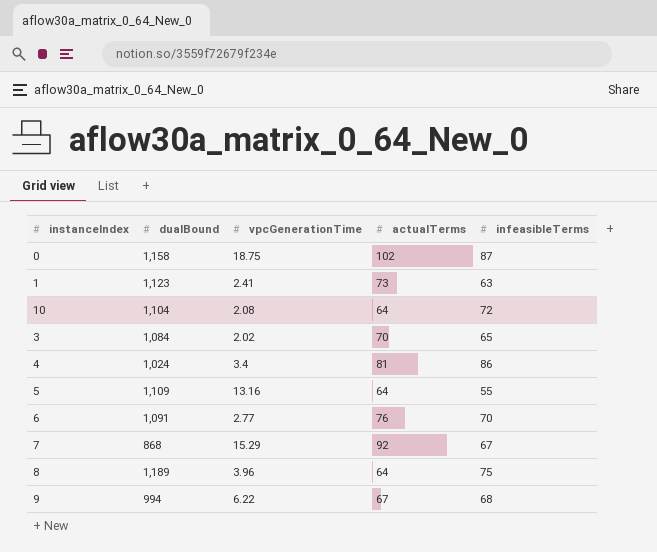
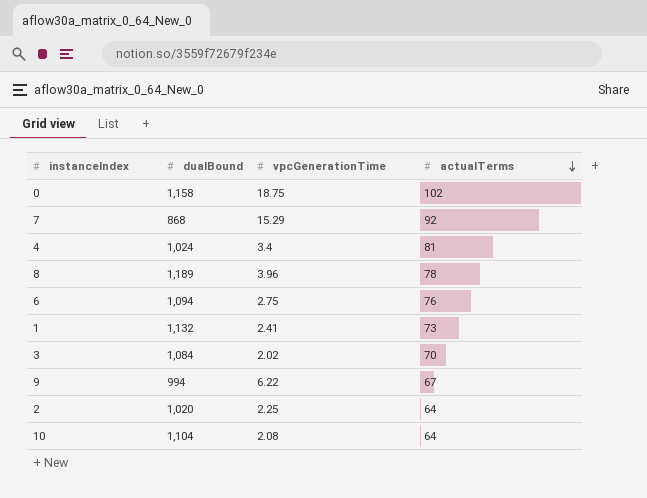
row order: none -> actualTerms descending
column infeasibleTerms | position: 5 -> none
row 5: 1,109 | 13.16 | 64 | 55 -> none
8 | actualTerms: 64 -> 78
6 | dualBound: 1,091 -> 1,094
6 | vpcGenerationTime: 2.77 -> 2.75
1 | dualBound: 1,123 -> 1,132
row 2: none -> 1,020 | 2.25 | 64

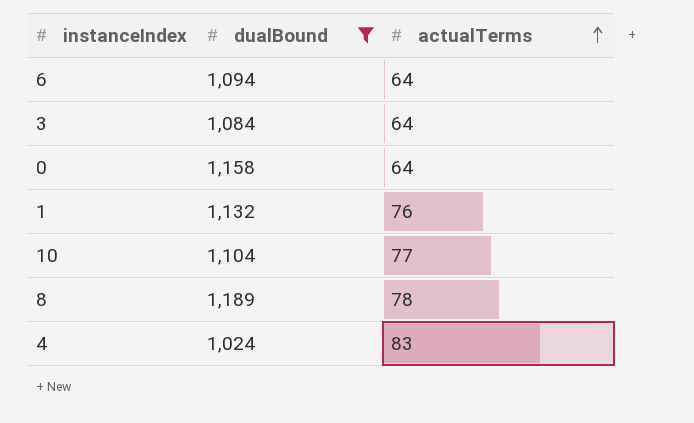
filter: none -> dualBound >= 1,024
row order: actualTerms descending -> actualTerms ascending
column vpcGenerationTime | position: 3 -> none
6 | actualTerms: 76 -> 64
3 | actualTerms: 70 -> 64
0 | actualTerms: 102 -> 64
1 | actualTerms: 73 -> 76
10 | actualTerms: 64 -> 77
4 | actualTerms: 81 -> 83

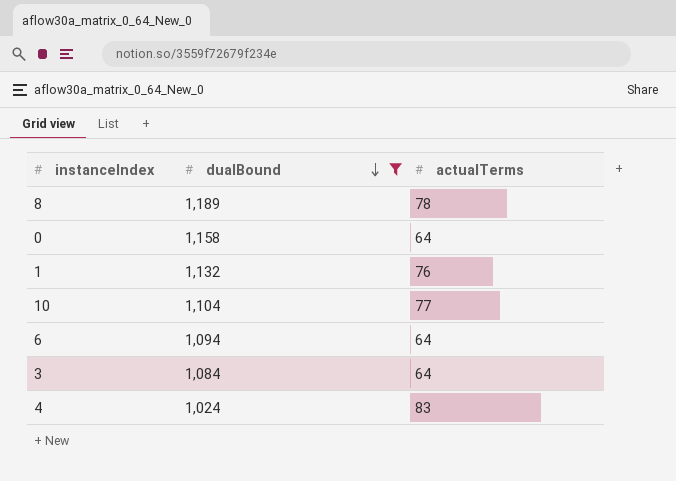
row order: actualTerms ascending -> dualBound descending

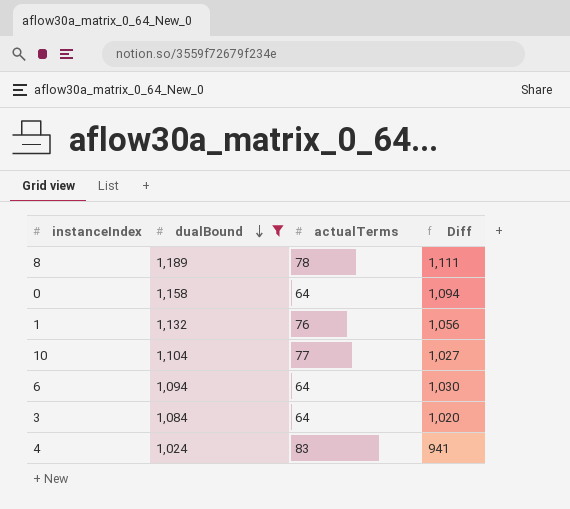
column Diff | formula: none -> [dualBound] - [actualTerms]

